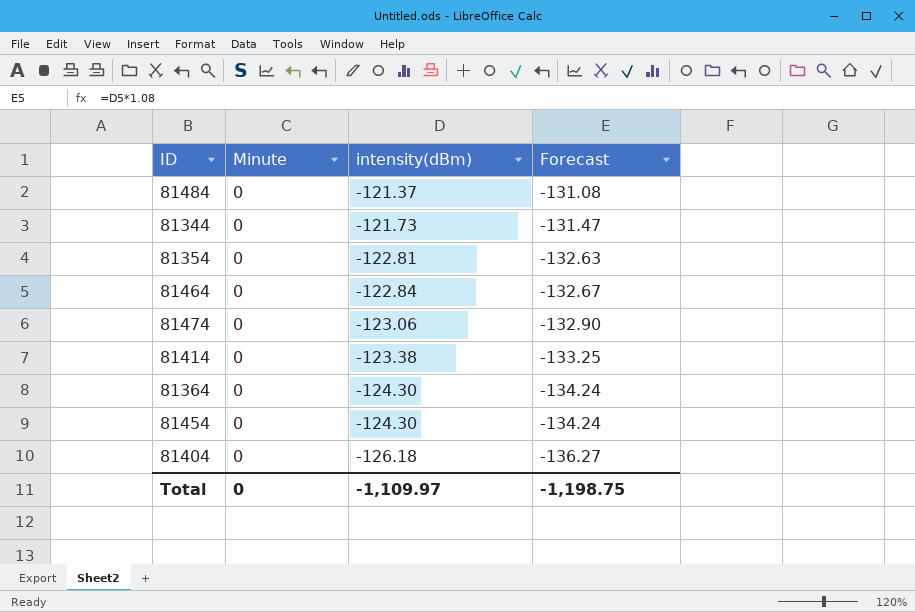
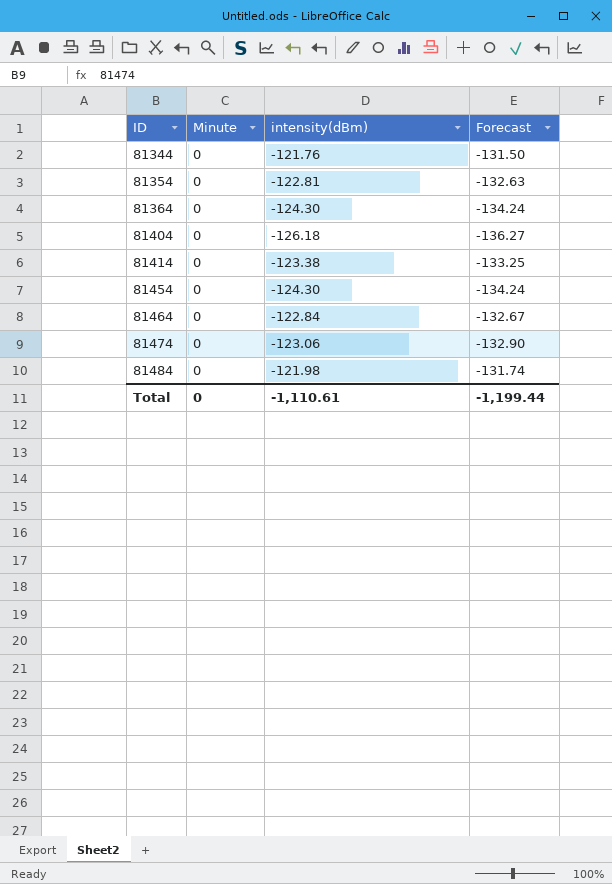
row order: intensity(dBm) descending -> ID ascending
81344 | intensity(dBm): -121.73 -> -121.76
81344 | Forecast: -131.47 -> -131.50
81484 | intensity(dBm): -121.37 -> -121.98
81484 | Forecast: -131.08 -> -131.74
Total | intensity(dBm): -1,109.97 -> -1,110.61
Total | Forecast: -1,198.75 -> -1,199.44

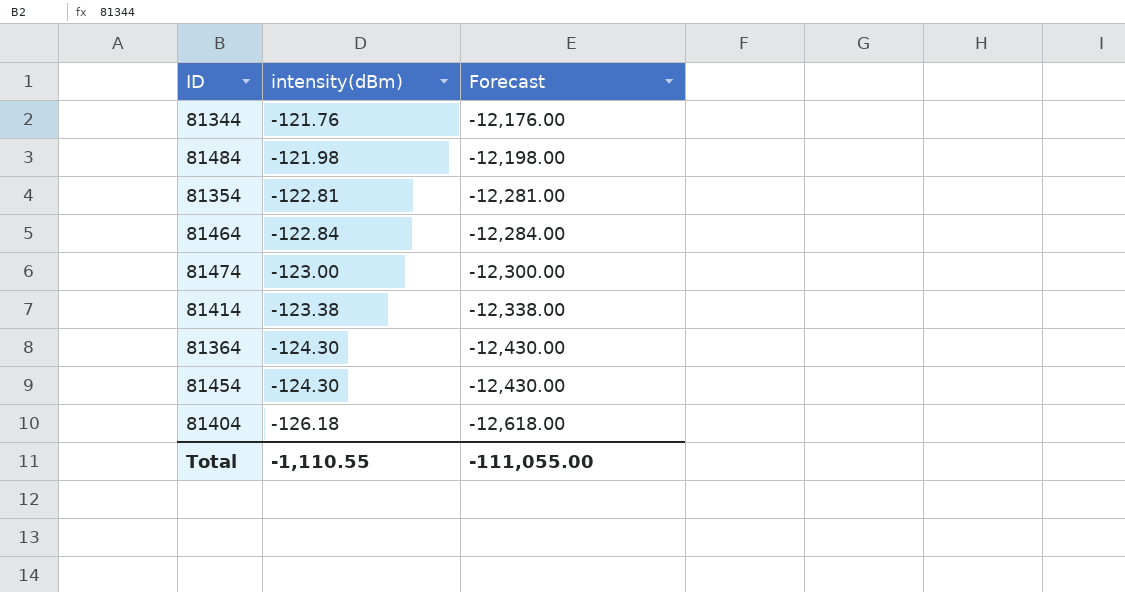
row order: ID ascending -> intensity(dBm) descending
column Minute | position: 2 -> none
column Forecast | formula: [intensity(dBm)] * 1.08 -> [intensity(dBm)] * 100
81474 | intensity(dBm): -123.06 -> -123.00
Total | intensity(dBm): -1,110.61 -> -1,110.55
Total | Forecast: -1,199.44 -> -111,055.00

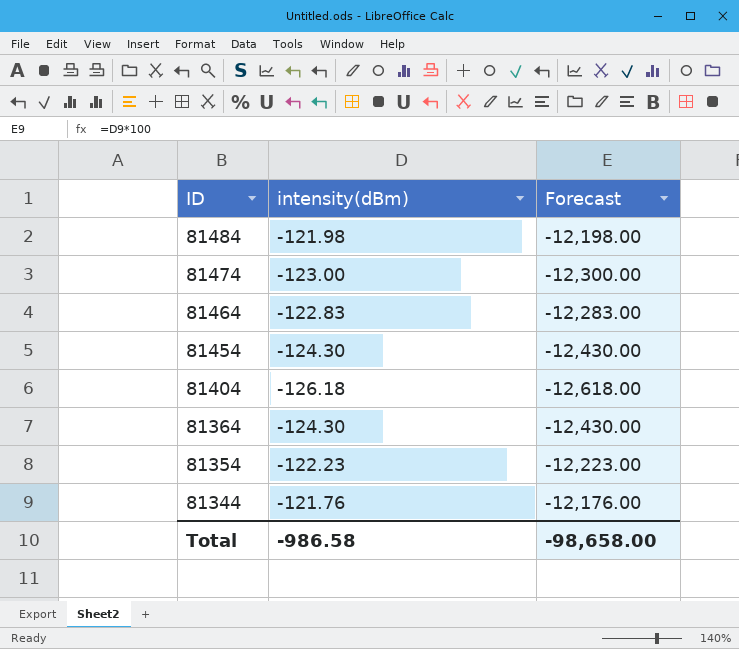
row order: intensity(dBm) descending -> ID descending
row 81414: -123.38 | -12,338.00 -> none
81464 | intensity(dBm): -122.84 -> -122.83
81464 | Forecast: -12,284.00 -> -12,283.00
81354 | intensity(dBm): -122.81 -> -122.23
81354 | Forecast: -12,281.00 -> -12,223.00
Total | intensity(dBm): -1,110.55 -> -986.58
Total | Forecast: -111,055.00 -> -98,658.00

